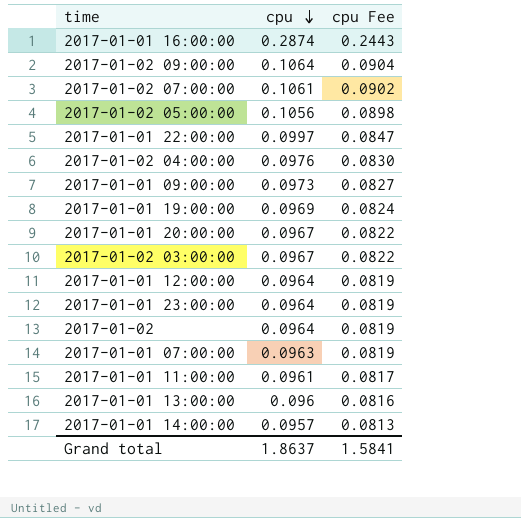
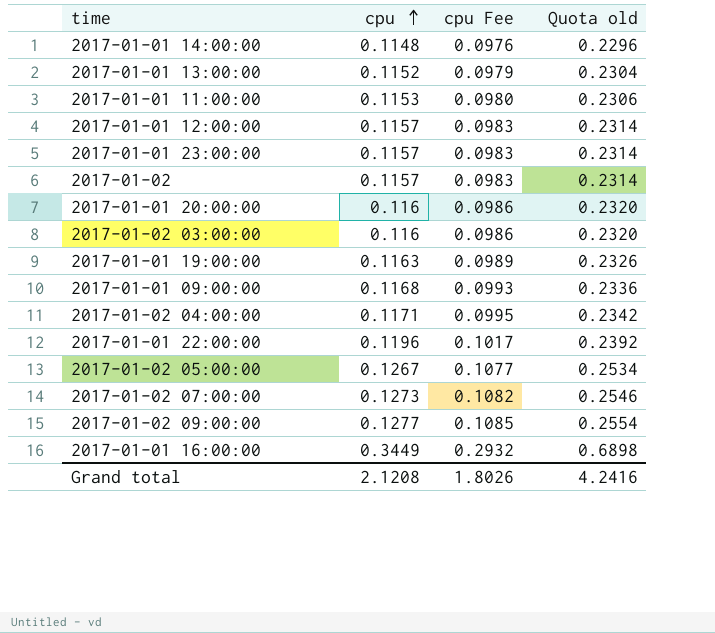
row order: cpu descending -> cpu ascending
column Quota old | formula: none -> [cpu] * 2
row 2017-01-01 07:00:00: 0.0963 | 0.0819 -> none
2017-01-01 14:00:00 | cpu: 0.0957 -> 0.1148
2017-01-01 14:00:00 | cpu Fee: 0.0813 -> 0.0976
2017-01-01 13:00:00 | cpu: 0.096 -> 0.1152
2017-01-01 13:00:00 | cpu Fee: 0.0816 -> 0.0979
2017-01-01 11:00:00 | cpu: 0.0961 -> 0.1153
2017-01-01 11:00:00 | cpu Fee: 0.0817 -> 0.0980
2017-01-01 12:00:00 | cpu: 0.0964 -> 0.1157
2017-01-01 12:00:00 | cpu Fee: 0.0819 -> 0.0983
2017-01-01 23:00:00 | cpu: 0.0964 -> 0.1157
2017-01-01 23:00:00 | cpu Fee: 0.0819 -> 0.0983
2017-01-02 | cpu: 0.0964 -> 0.1157
2017-01-02 | cpu Fee: 0.0819 -> 0.0983
2017-01-01 20:00:00 | cpu: 0.0967 -> 0.116
2017-01-01 20:00:00 | cpu Fee: 0.0822 -> 0.0986
2017-01-02 03:00:00 | cpu: 0.0967 -> 0.116
2017-01-02 03:00:00 | cpu Fee: 0.0822 -> 0.0986
2017-01-01 19:00:00 | cpu: 0.0969 -> 0.1163
2017-01-01 19:00:00 | cpu Fee: 0.0824 -> 0.0989
2017-01-01 09:00:00 | cpu: 0.0973 -> 0.1168
2017-01-01 09:00:00 | cpu Fee: 0.0827 -> 0.0993
2017-01-02 04:00:00 | cpu: 0.0976 -> 0.1171
2017-01-02 04:00:00 | cpu Fee: 0.0830 -> 0.0995
2017-01-01 22:00:00 | cpu: 0.0997 -> 0.1196
2017-01-01 22:00:00 | cpu Fee: 0.0847 -> 0.1017
2017-01-02 05:00:00 | cpu: 0.1056 -> 0.1267
2017-01-02 05:00:00 | cpu Fee: 0.0898 -> 0.1077
2017-01-02 07:00:00 | cpu: 0.1061 -> 0.1273
2017-01-02 07:00:00 | cpu Fee: 0.0902 -> 0.1082
2017-01-02 09:00:00 | cpu: 0.1064 -> 0.1277
2017-01-02 09:00:00 | cpu Fee: 0.0904 -> 0.1085
2017-01-01 16:00:00 | cpu: 0.2874 -> 0.3449
2017-01-01 16:00:00 | cpu Fee: 0.2443 -> 0.2932
Grand total | cpu: 1.8637 -> 2.1208
Grand total | cpu Fee: 1.5841 -> 1.8026

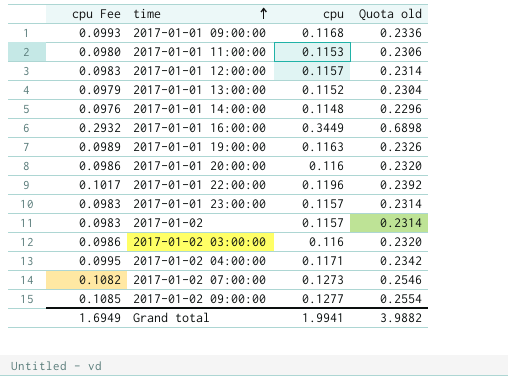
row order: cpu ascending -> time ascending
column cpu Fee | position: 3 -> 1
row 2017-01-02 05:00:00: 0.1267 | 0.1077 | 0.2534 -> none
Grand total | cpu Fee: 1.8026 -> 1.6949
Grand total | cpu: 2.1208 -> 1.9941
Grand total | Quota old: 4.2416 -> 3.9882

